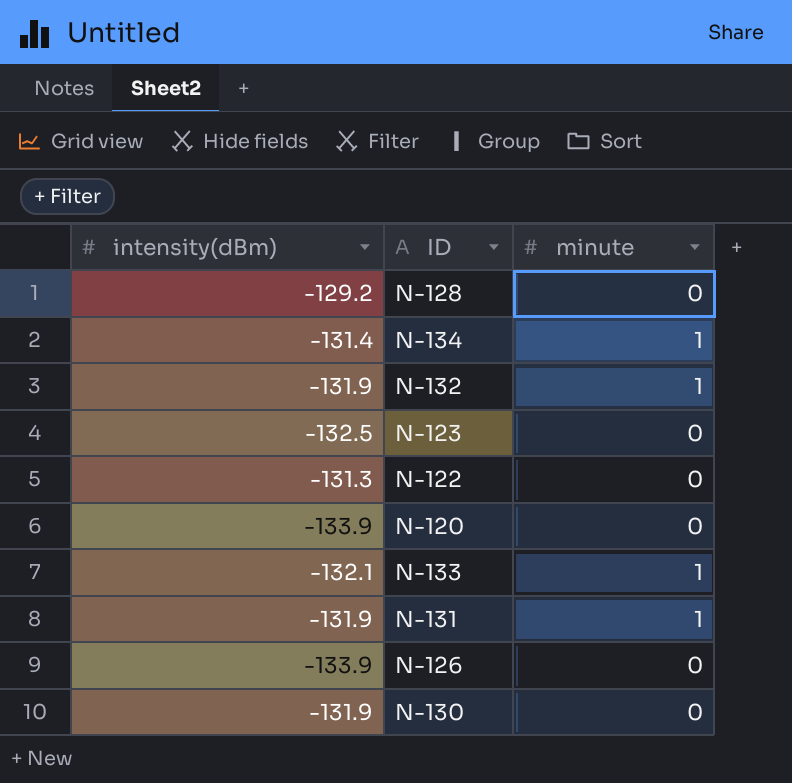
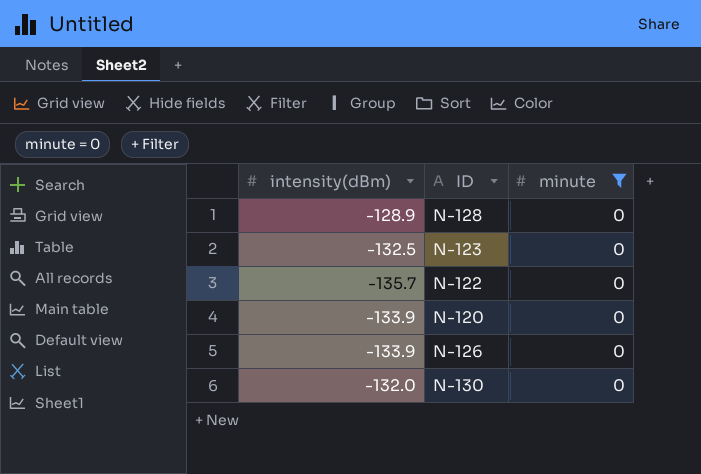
filter: none -> minute = 0
N-128 | intensity(dBm): -129.2 -> -128.9
N-122 | intensity(dBm): -131.3 -> -135.7
N-130 | intensity(dBm): -131.9 -> -132.0

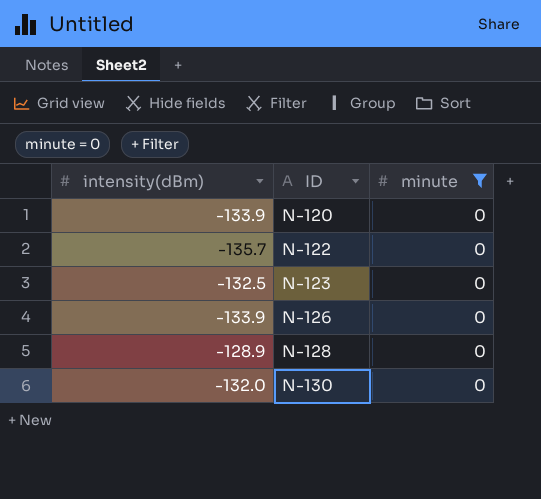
row order: none -> ID ascending

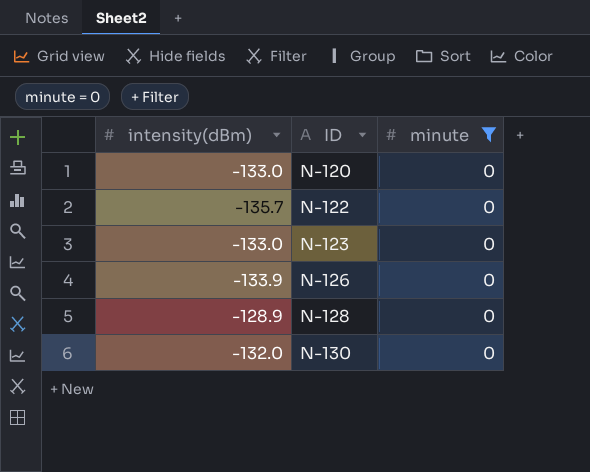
N-120 | intensity(dBm): -133.9 -> -133.0
N-123 | intensity(dBm): -132.5 -> -133.0

